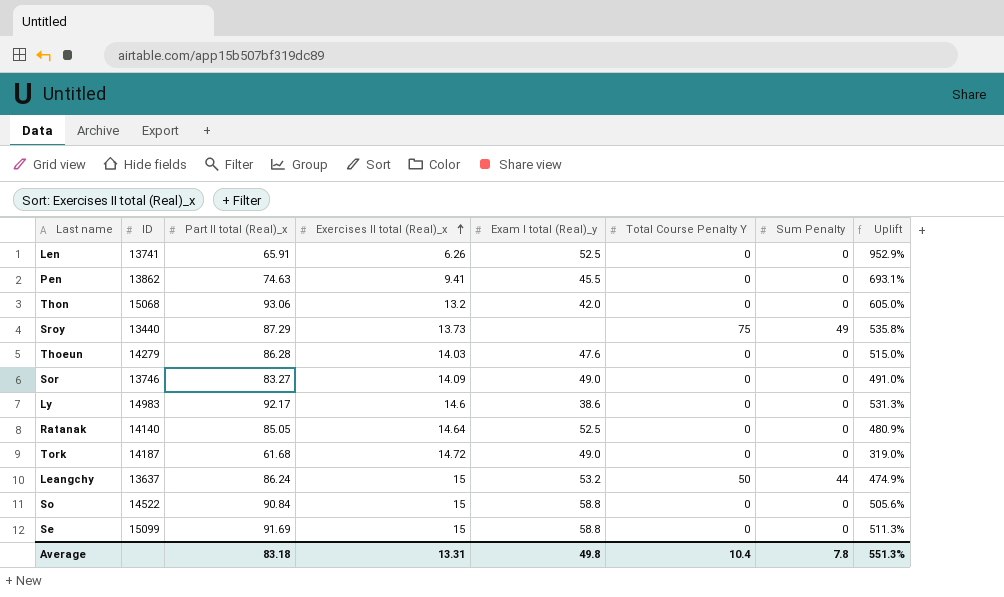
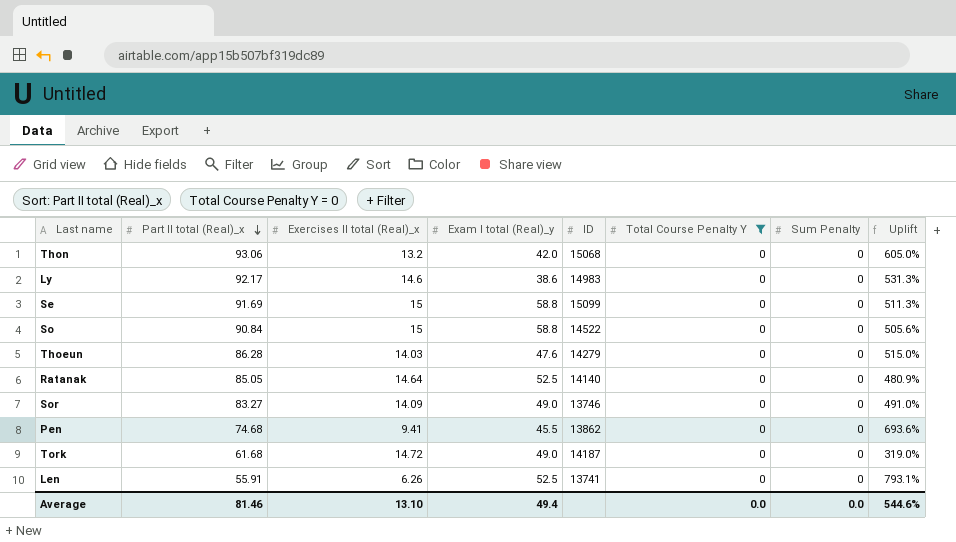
filter: none -> Total Course Penalty Y = 0
row order: Exercises II total (Real)_x ascending -> Part II total (Real)_x descending
column ID | position: 2 -> 5
Pen | Part II total (Real)_x: 74.63 -> 74.68
Pen | Uplift: 693.1% -> 693.6%
Len | Part II total (Real)_x: 65.91 -> 55.91
Len | Uplift: 952.9% -> 793.1%
Average | Part II total (Real)_x: 83.18 -> 81.46
Average | Exercises II total (Real)_x: 13.31 -> 13.10
Average | Exam I total (Real)_y: 49.8 -> 49.4
Average | Total Course Penalty Y: 10.4 -> 0.0
Average | Sum Penalty: 7.8 -> 0.0
Average | Uplift: 551.3% -> 544.6%

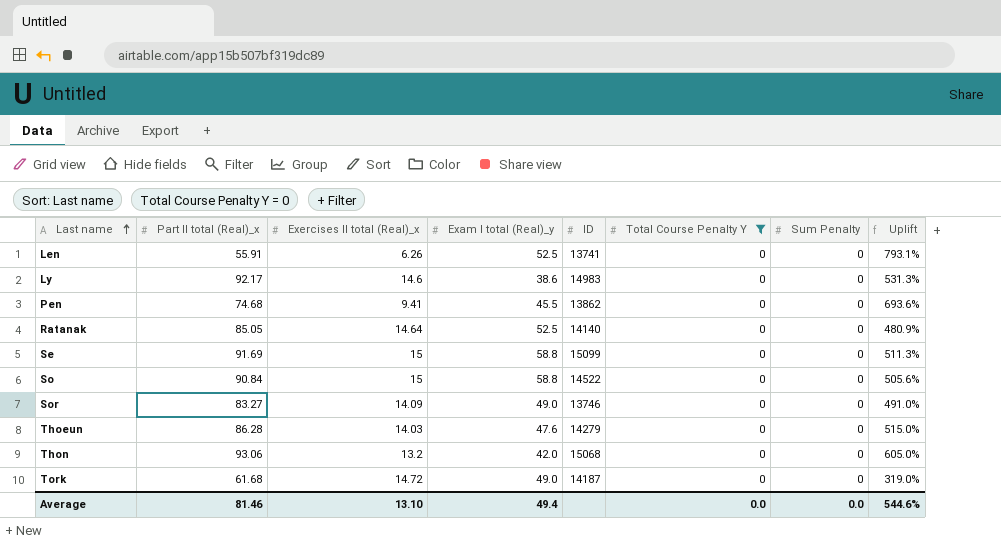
row order: Part II total (Real)_x descending -> Last name ascending

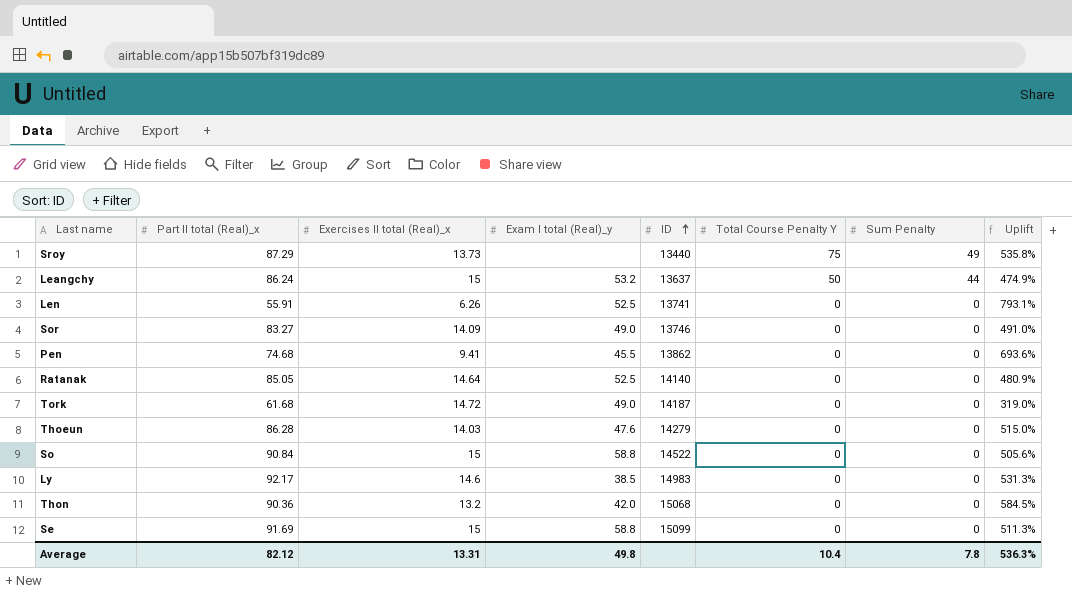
filter: Total Course Penalty Y = 0 -> none
row order: Last name ascending -> ID ascending
Ly | Exam I total (Real)_y: 38.6 -> 38.5
Thon | Part II total (Real)_x: 93.06 -> 90.36
Thon | Uplift: 605.0% -> 584.5%
Average | Part II total (Real)_x: 81.46 -> 82.12
Average | Exercises II total (Real)_x: 13.10 -> 13.31
Average | Exam I total (Real)_y: 49.4 -> 49.8
Average | Total Course Penalty Y: 0.0 -> 10.4
Average | Sum Penalty: 0.0 -> 7.8
Average | Uplift: 544.6% -> 536.3%

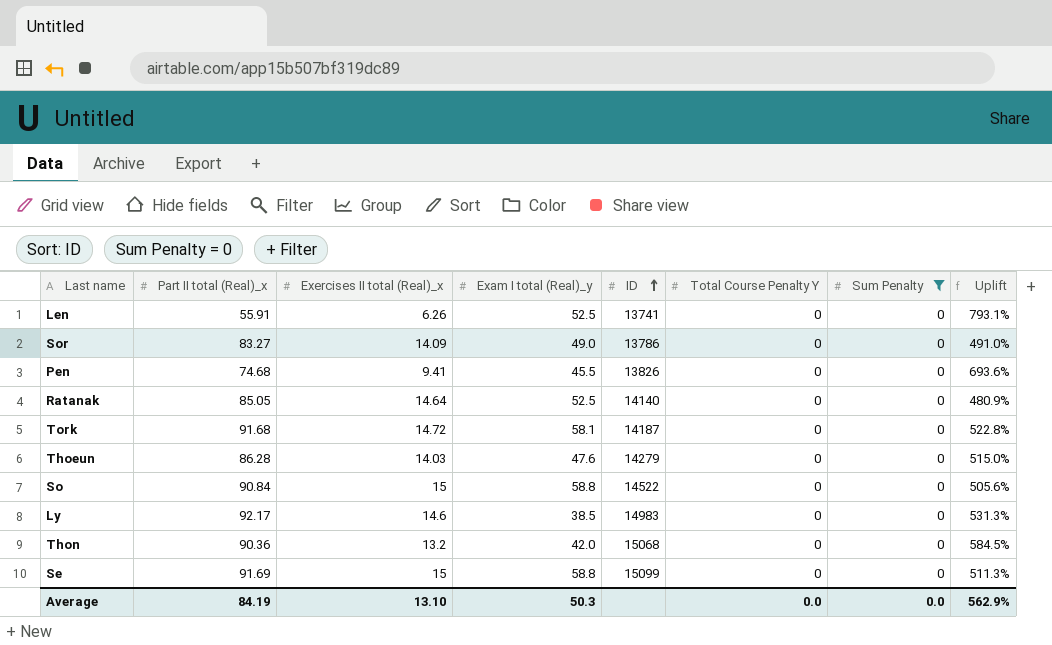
filter: none -> Sum Penalty = 0
Sor | ID: 13746 -> 13786
Pen | ID: 13862 -> 13826
Tork | Part II total (Real)_x: 61.68 -> 91.68
Tork | Exam I total (Real)_y: 49.0 -> 58.1
Tork | Uplift: 319.0% -> 522.8%
Average | Part II total (Real)_x: 82.12 -> 84.19
Average | Exercises II total (Real)_x: 13.31 -> 13.10
Average | Exam I total (Real)_y: 49.8 -> 50.3
Average | Total Course Penalty Y: 10.4 -> 0.0
Average | Sum Penalty: 7.8 -> 0.0
Average | Uplift: 536.3% -> 562.9%

